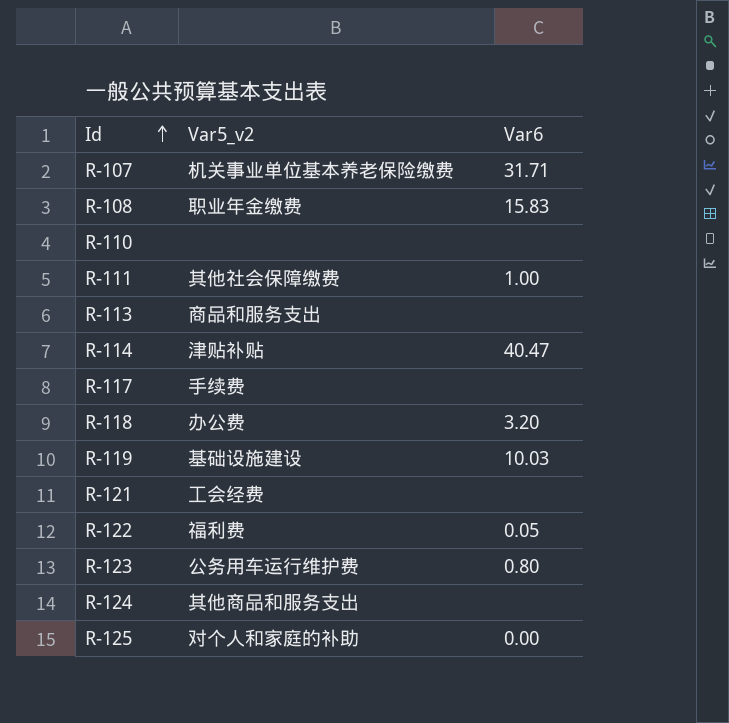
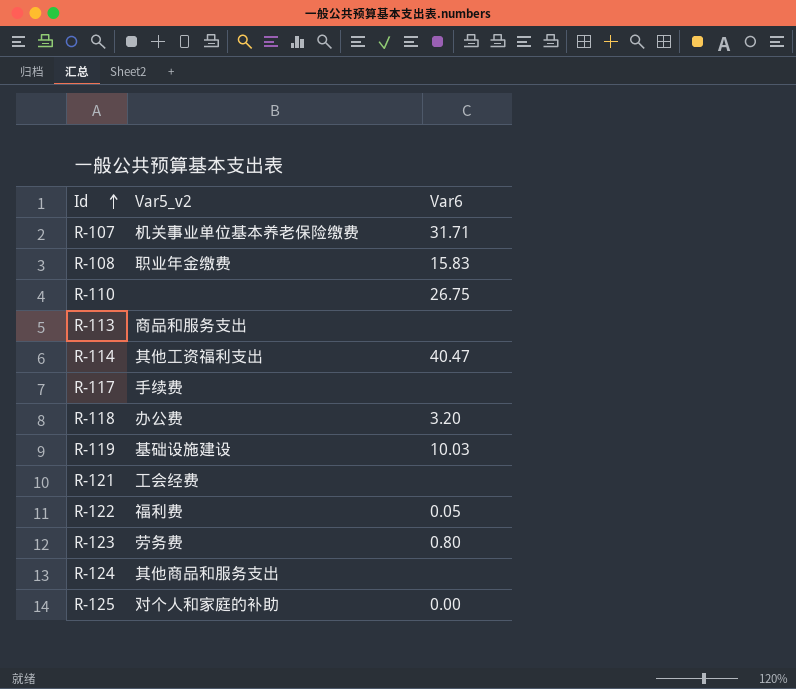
row R-111: 其他社会保障缴费 | 1.00 -> none
R-110 | Var6: none -> 26.75
R-114 | Var5_v2: 津贴补贴 -> 其他工资福利支出
R-123 | Var5_v2: 公务用车运行维护费 -> 劳务费

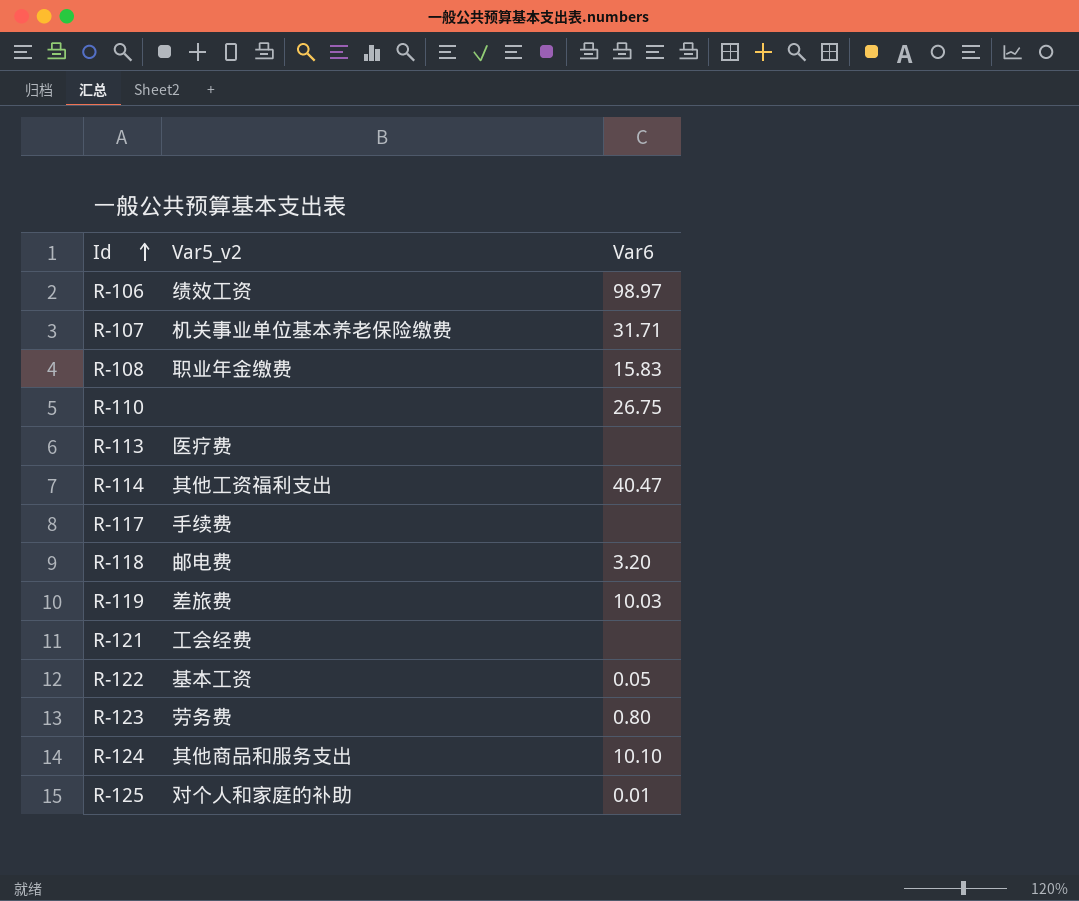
row R-106: none -> 绩效工资 | 98.97
R-113 | Var5_v2: 商品和服务支出 -> 医疗费
R-118 | Var5_v2: 办公费 -> 邮电费
R-119 | Var5_v2: 基础设施建设 -> 差旅费
R-122 | Var5_v2: 福利费 -> 基本工资
R-124 | Var6: none -> 10.10
R-125 | Var6: 0.00 -> 0.01

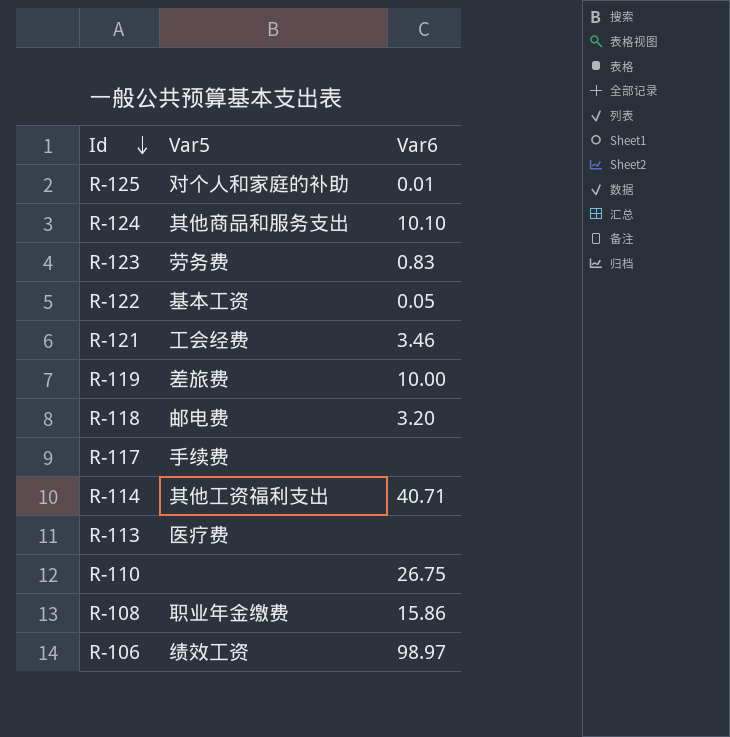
row order: Id ascending -> Id descending
column name: Var5_v2 -> Var5
row R-107: 机关事业单位基本养老保险缴费 | 31.71 -> none
R-123 | Var6: 0.80 -> 0.83
R-121 | Var6: none -> 3.46
R-119 | Var6: 10.03 -> 10.00
R-114 | Var6: 40.47 -> 40.71
R-108 | Var6: 15.83 -> 15.86

